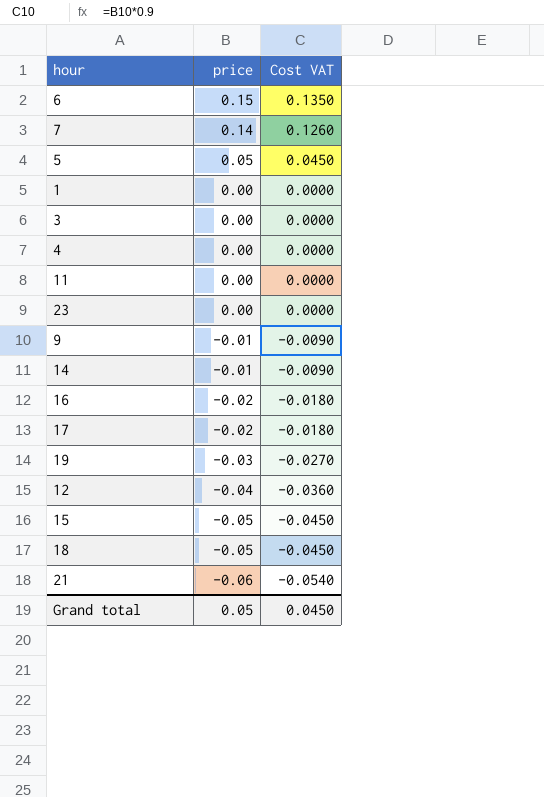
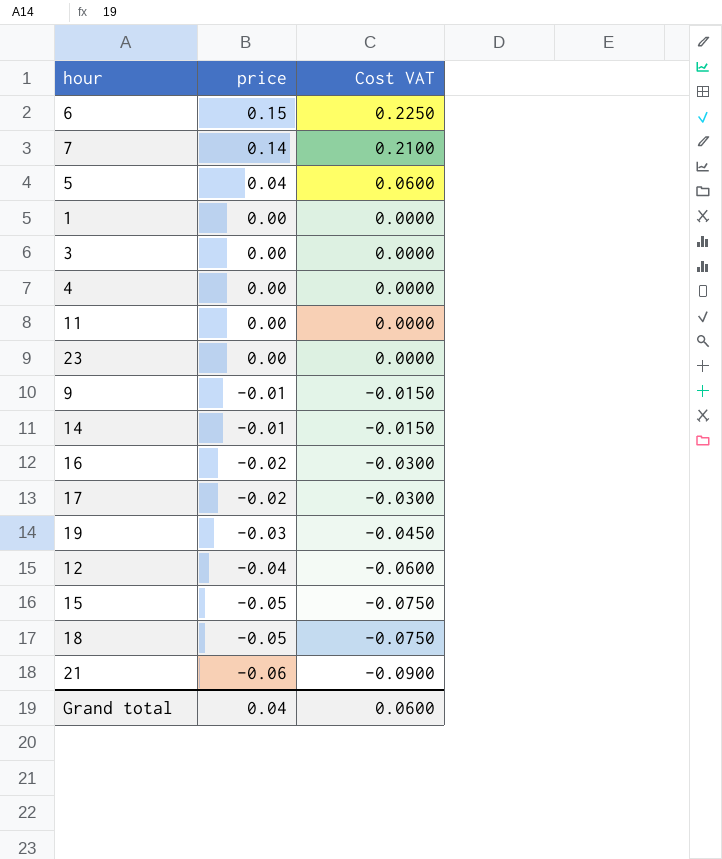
column Cost VAT | formula: [price] * 0.9 -> [price] * 1.5
5 | price: 0.05 -> 0.04
Grand total | price: 0.05 -> 0.04
Grand total | Cost VAT: 0.0450 -> 0.0600

